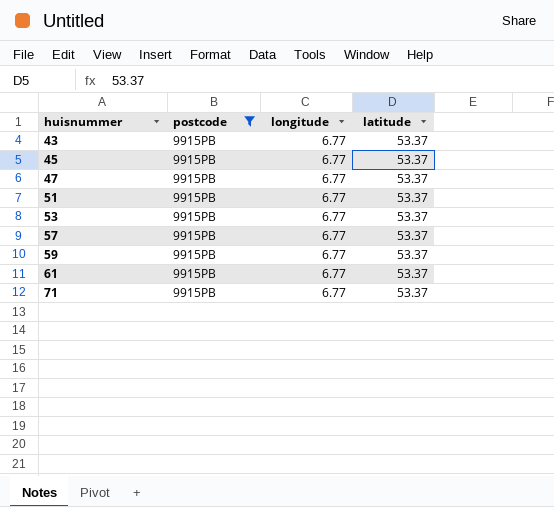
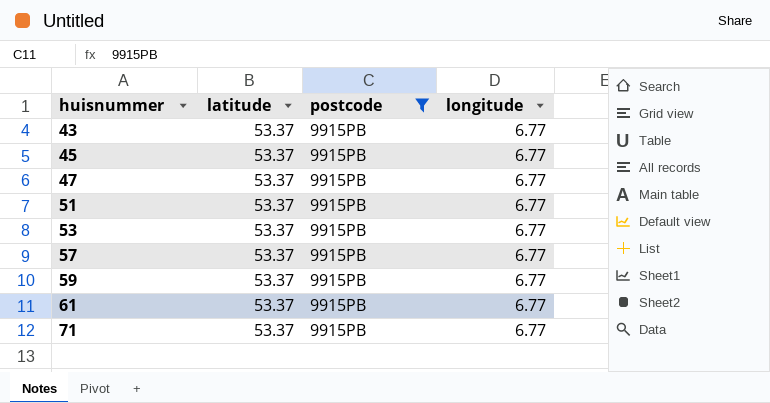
column latitude | position: 4 -> 2

